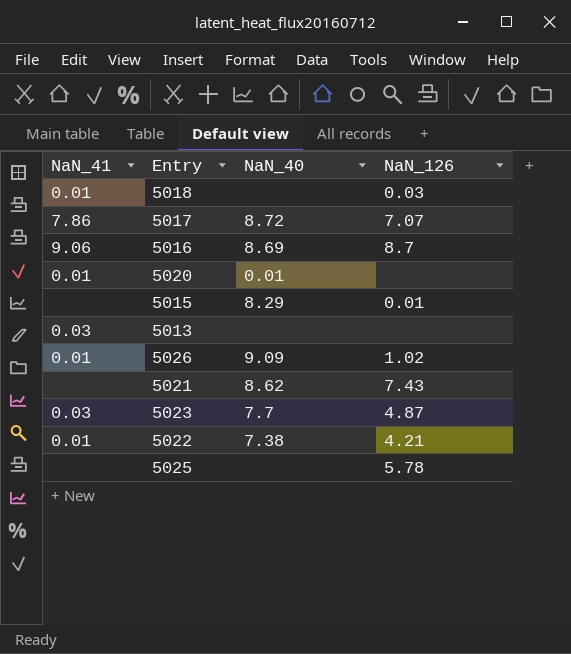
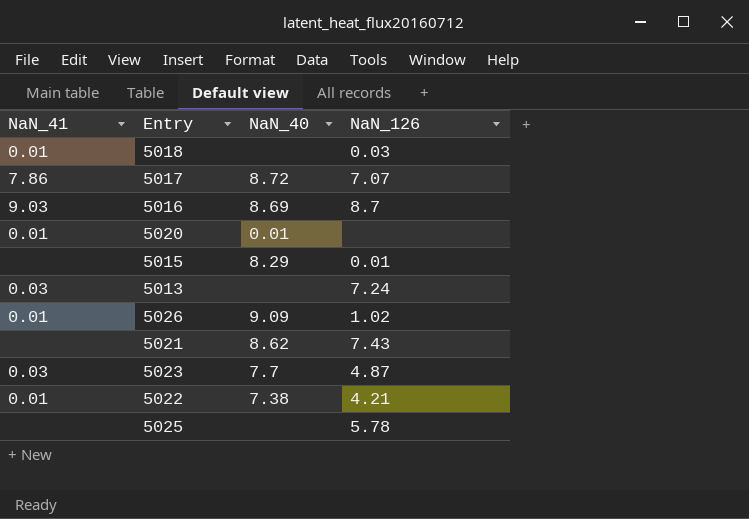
5016 | NaN_41: 9.06 -> 9.03
5013 | NaN_126: none -> 7.24

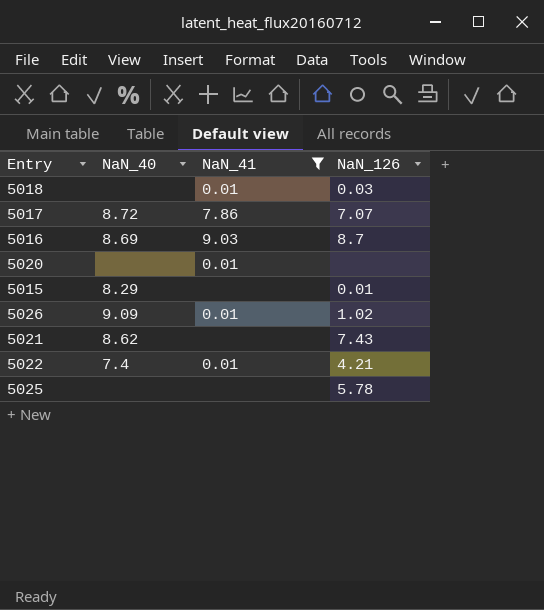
filter: none -> NaN_41 != 0.03
column NaN_41 | position: 1 -> 3
5020 | NaN_40: 0.01 -> none
5022 | NaN_40: 7.38 -> 7.4

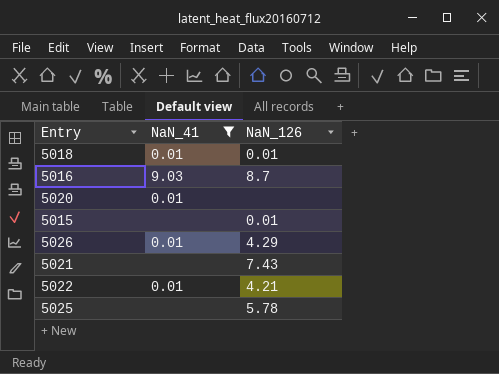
column NaN_40 | position: 2 -> none
row 5017: 8.72 | 7.86 | 7.07 -> none
5018 | NaN_126: 0.03 -> 0.01
5026 | NaN_126: 1.02 -> 4.29

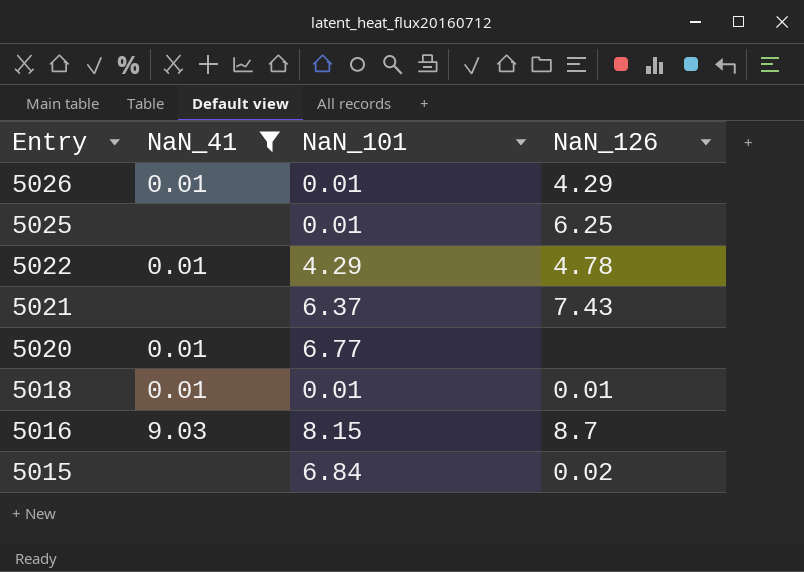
row order: none -> Entry descending
column NaN_101 | position: none -> 3
5025 | NaN_126: 5.78 -> 6.25
5022 | NaN_126: 4.21 -> 4.78
5015 | NaN_126: 0.01 -> 0.02

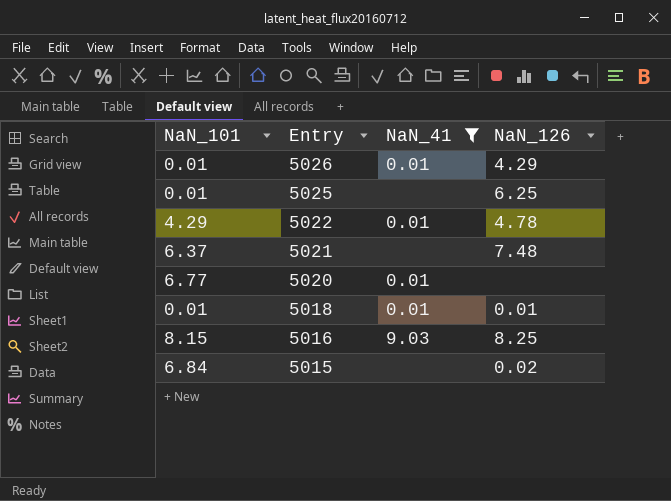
column NaN_101 | position: 3 -> 1
5021 | NaN_126: 7.43 -> 7.48
5016 | NaN_126: 8.7 -> 8.25

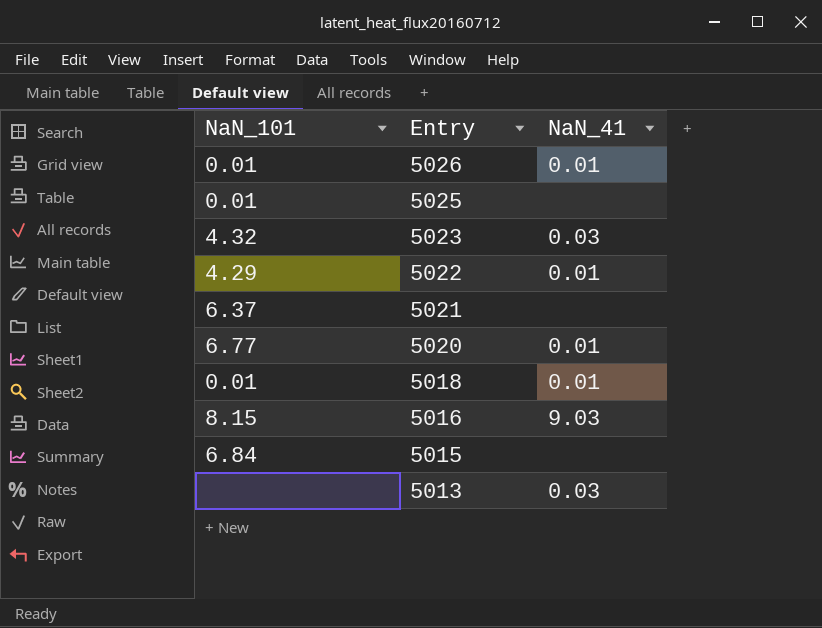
filter: NaN_41 != 0.03 -> none
column NaN_126 | position: 4 -> none

